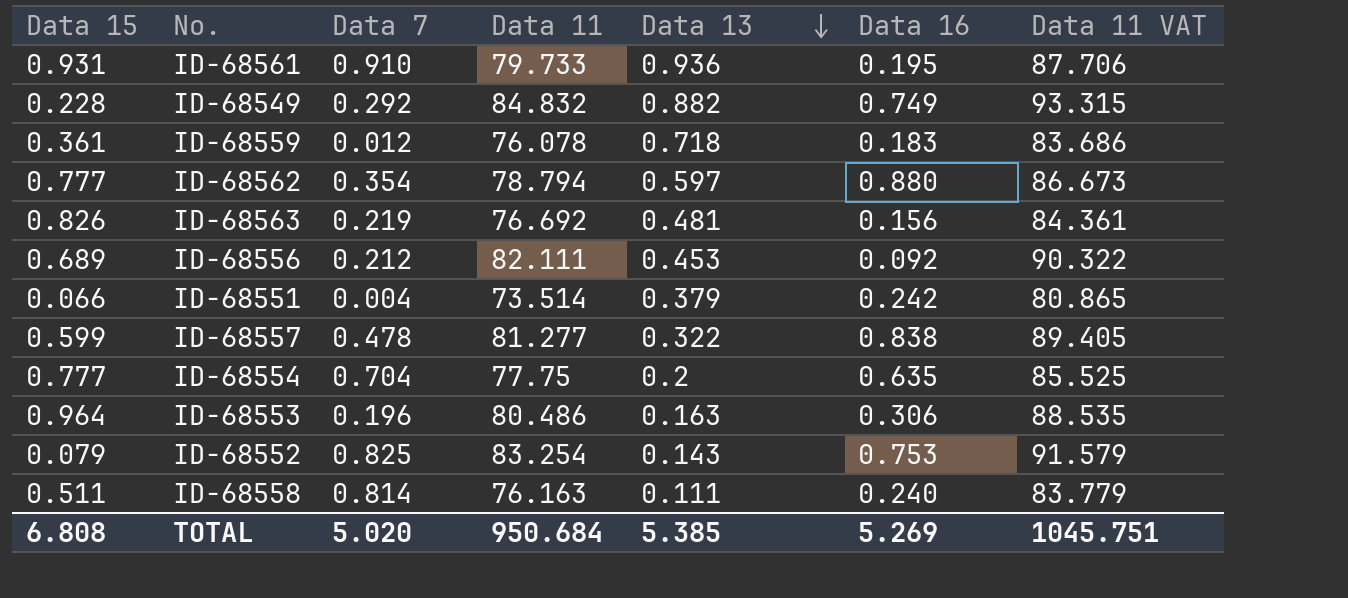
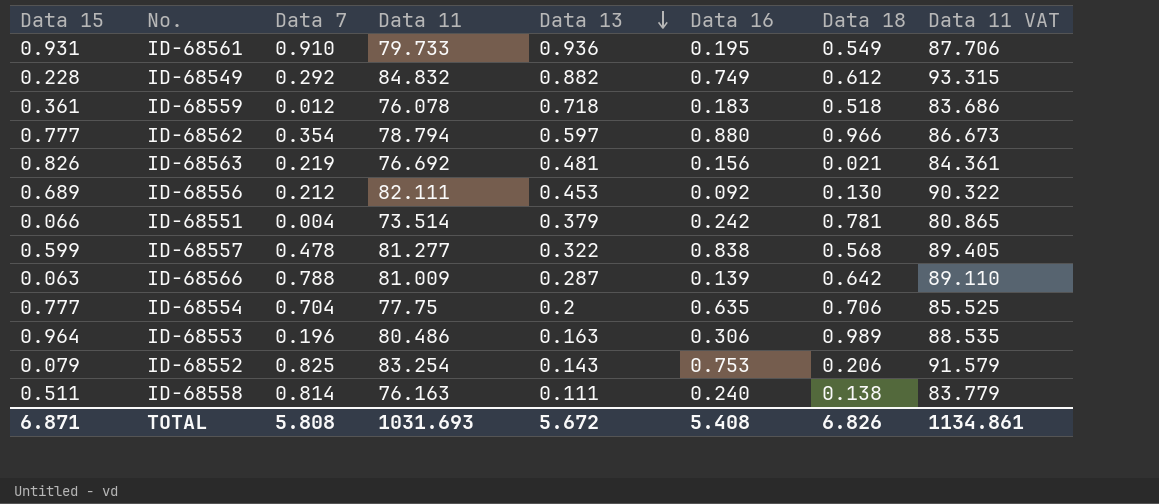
column Data 18 | position: none -> 7
row ID-68566: none -> 0.063 | 0.788 | 81.009 | 0.287 | 0.139 | 0.642 | 89.110
TOTAL | Data 15: 6.808 -> 6.871
TOTAL | Data 7: 5.020 -> 5.808
TOTAL | Data 11: 950.684 -> 1031.693
TOTAL | Data 13: 5.385 -> 5.672
TOTAL | Data 16: 5.269 -> 5.408
TOTAL | Data 11 VAT: 1045.751 -> 1134.861

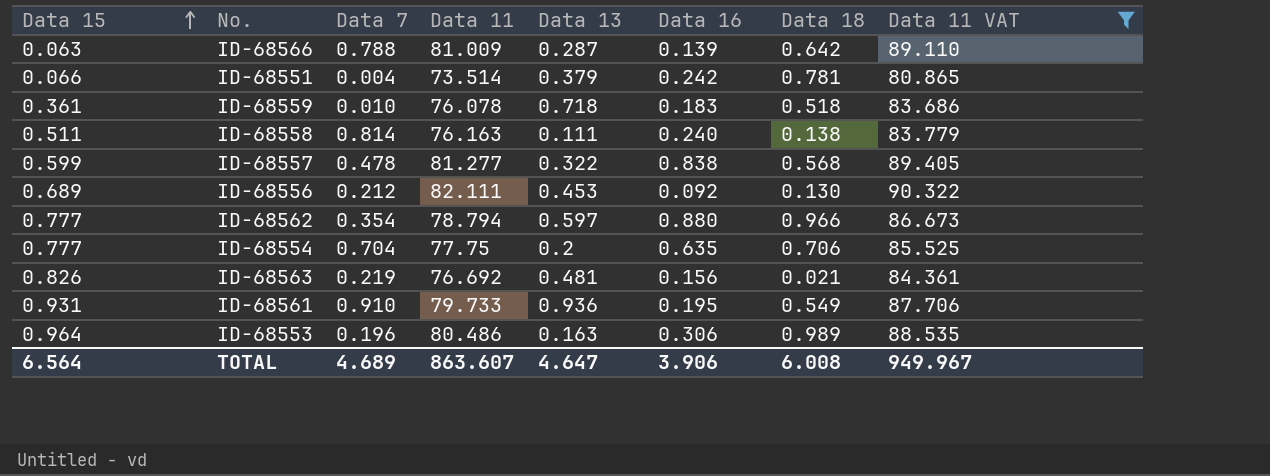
filter: none -> Data 11 VAT <= 90.322
row order: Data 13 descending -> Data 15 ascending
ID-68559 | Data 7: 0.012 -> 0.010
TOTAL | Data 15: 6.871 -> 6.564
TOTAL | Data 7: 5.808 -> 4.689
TOTAL | Data 11: 1031.693 -> 863.607
TOTAL | Data 13: 5.672 -> 4.647
TOTAL | Data 16: 5.408 -> 3.906
TOTAL | Data 18: 6.826 -> 6.008
TOTAL | Data 11 VAT: 1134.861 -> 949.967

